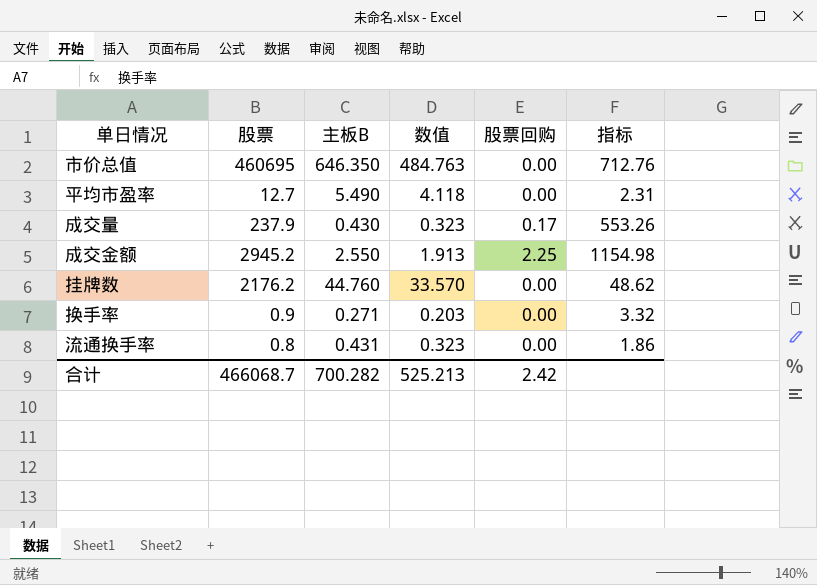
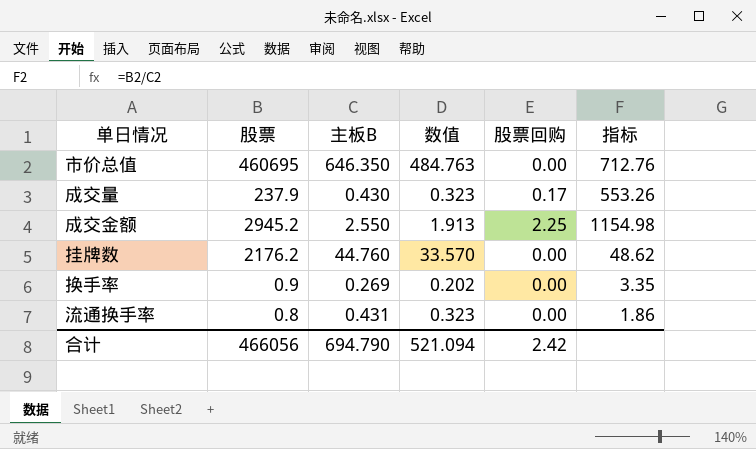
row 平均市盈率: 12.7 | 5.490 | 4.118 | 0.00 | 2.31 -> none
换手率 | 主板B: 0.271 -> 0.269
换手率 | 数值: 0.203 -> 0.202
换手率 | 指标: 3.32 -> 3.35
合计 | 股票: 466068.7 -> 466056
合计 | 主板B: 700.282 -> 694.790
合计 | 数值: 525.213 -> 521.094

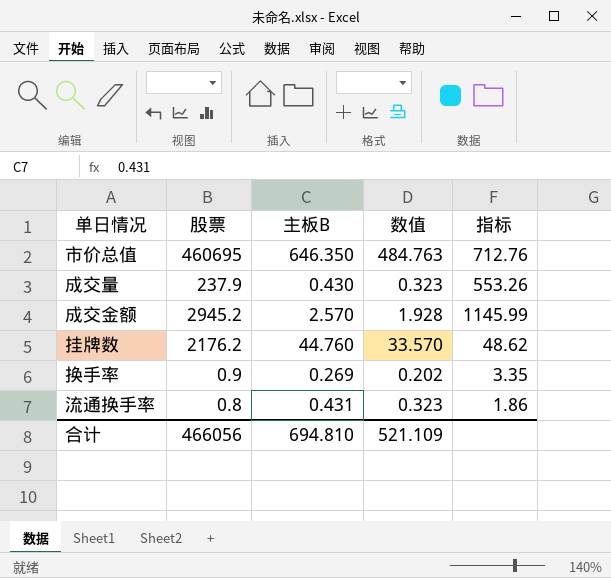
column 股票回购 | position: 5 -> none
成交金额 | 主板B: 2.550 -> 2.570
成交金额 | 数值: 1.913 -> 1.928
成交金额 | 指标: 1154.98 -> 1145.99
合计 | 主板B: 694.790 -> 694.810
合计 | 数值: 521.094 -> 521.109

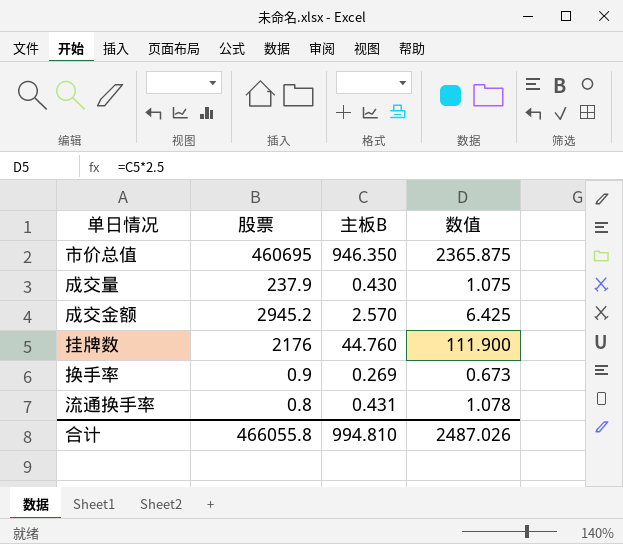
column 指标 | formula: [股票] / [主板B] -> none
column 数值 | formula: [主板B] * 0.75 -> [主板B] * 2.5
市价总值 | 主板B: 646.350 -> 946.350
挂牌数 | 股票: 2176.2 -> 2176
合计 | 股票: 466056 -> 466055.8
合计 | 主板B: 694.810 -> 994.810
合计 | 数值: 521.109 -> 2487.026

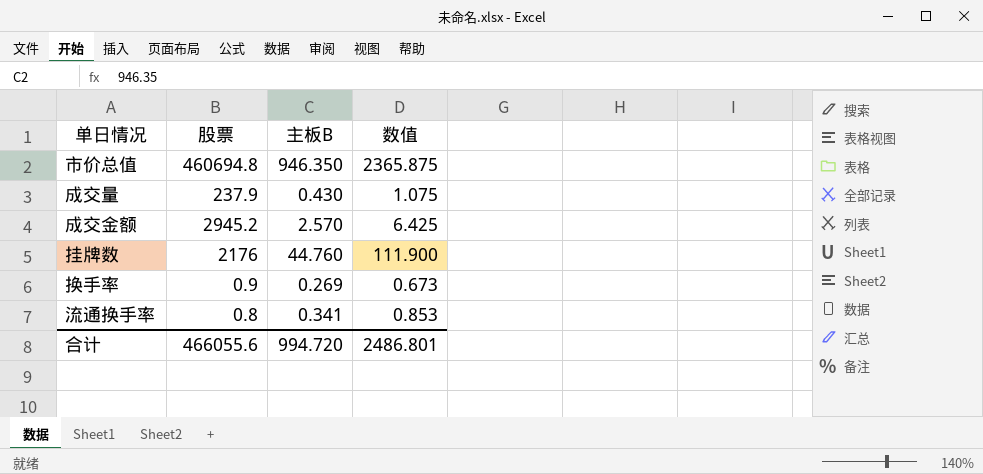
市价总值 | 股票: 460695 -> 460694.8
流通换手率 | 主板B: 0.431 -> 0.341
流通换手率 | 数值: 1.078 -> 0.853
合计 | 股票: 466055.8 -> 466055.6
合计 | 主板B: 994.810 -> 994.720
合计 | 数值: 2487.026 -> 2486.801

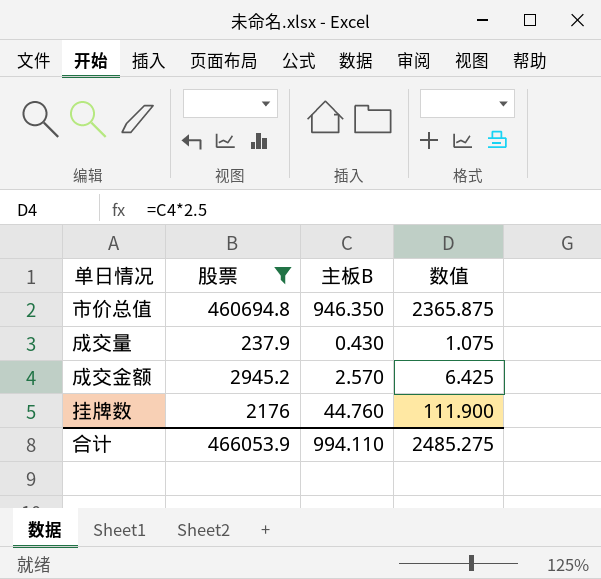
filter: none -> 股票 >= 237.9
合计 | 股票: 466055.6 -> 466053.9
合计 | 主板B: 994.720 -> 994.110
合计 | 数值: 2486.801 -> 2485.275

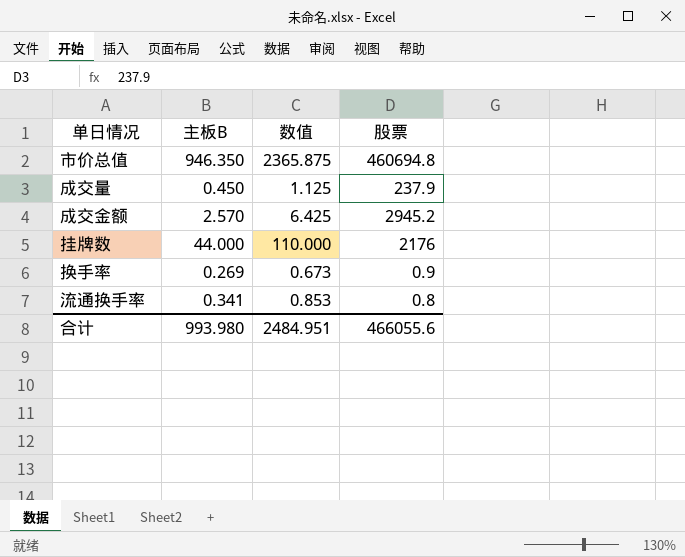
filter: 股票 >= 237.9 -> none
column 股票 | position: 2 -> 4
成交量 | 主板B: 0.430 -> 0.450
成交量 | 数值: 1.075 -> 1.125
挂牌数 | 主板B: 44.760 -> 44.000
挂牌数 | 数值: 111.900 -> 110.000
合计 | 主板B: 994.110 -> 993.980
合计 | 数值: 2485.275 -> 2484.951
合计 | 股票: 466053.9 -> 466055.6

